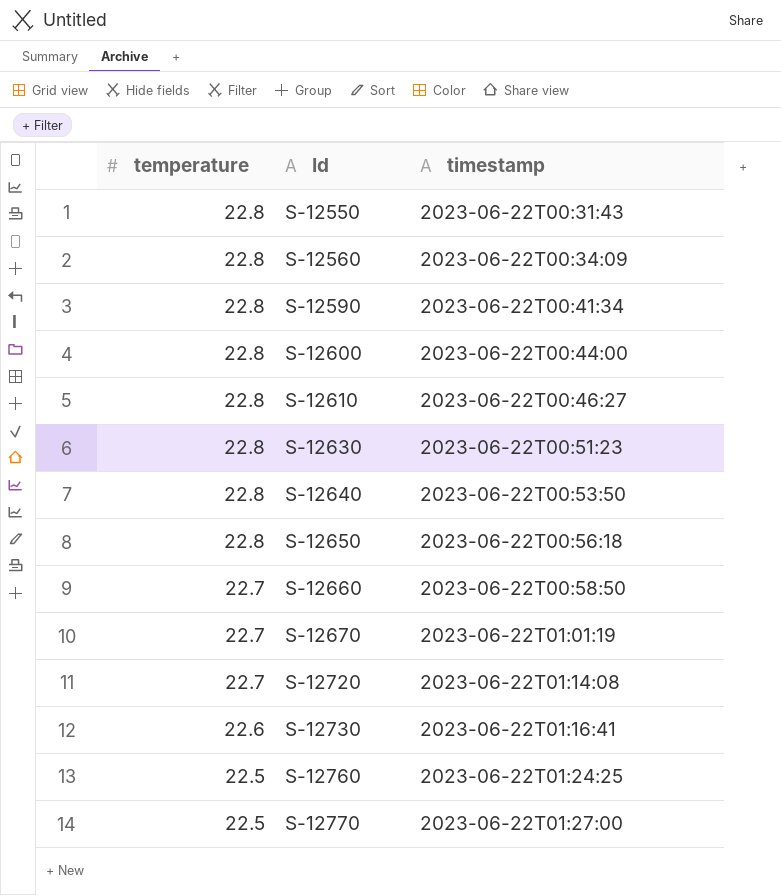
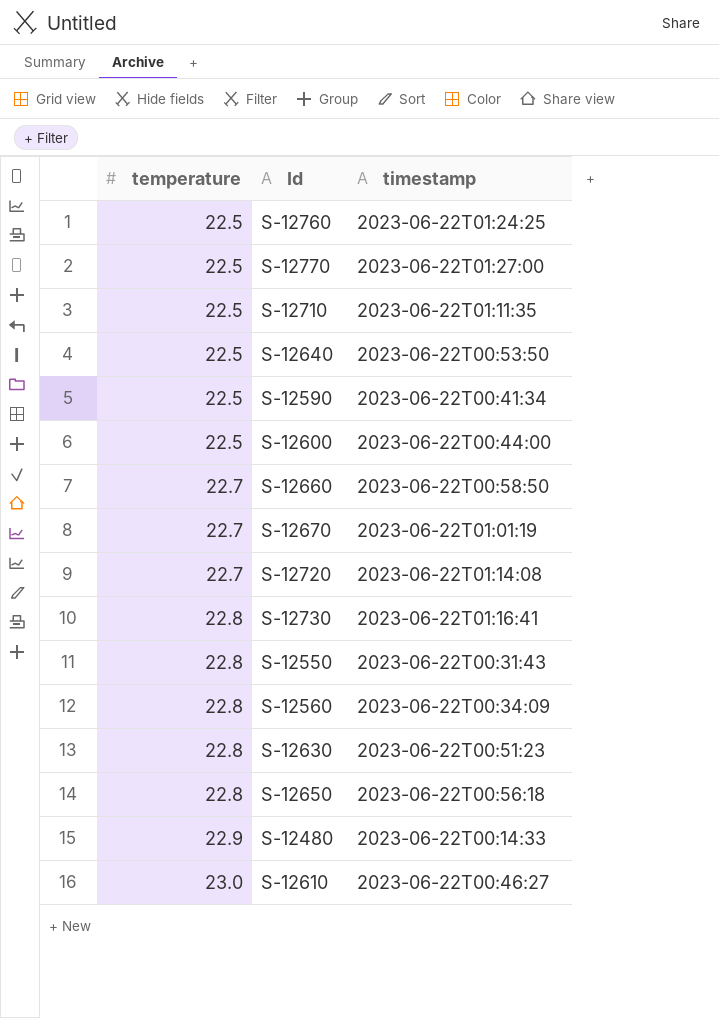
row order: temperature descending -> temperature ascending
row S-12710: none -> 22.5 | 2023-06-22T01:11:35
S-12640 | temperature: 22.8 -> 22.5
S-12590 | temperature: 22.8 -> 22.5
S-12600 | temperature: 22.8 -> 22.5
S-12730 | temperature: 22.6 -> 22.8
row S-12480: none -> 22.9 | 2023-06-22T00:14:33
S-12610 | temperature: 22.8 -> 23.0

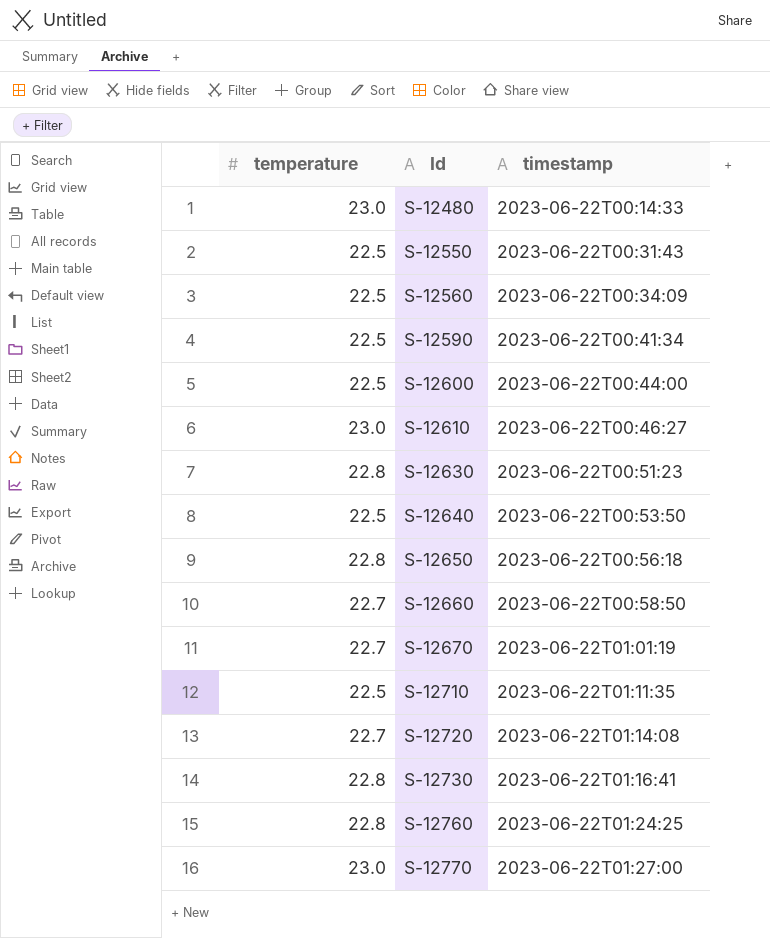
row order: temperature ascending -> Id ascending
S-12480 | temperature: 22.9 -> 23.0
S-12550 | temperature: 22.8 -> 22.5
S-12560 | temperature: 22.8 -> 22.5
S-12760 | temperature: 22.5 -> 22.8
S-12770 | temperature: 22.5 -> 23.0

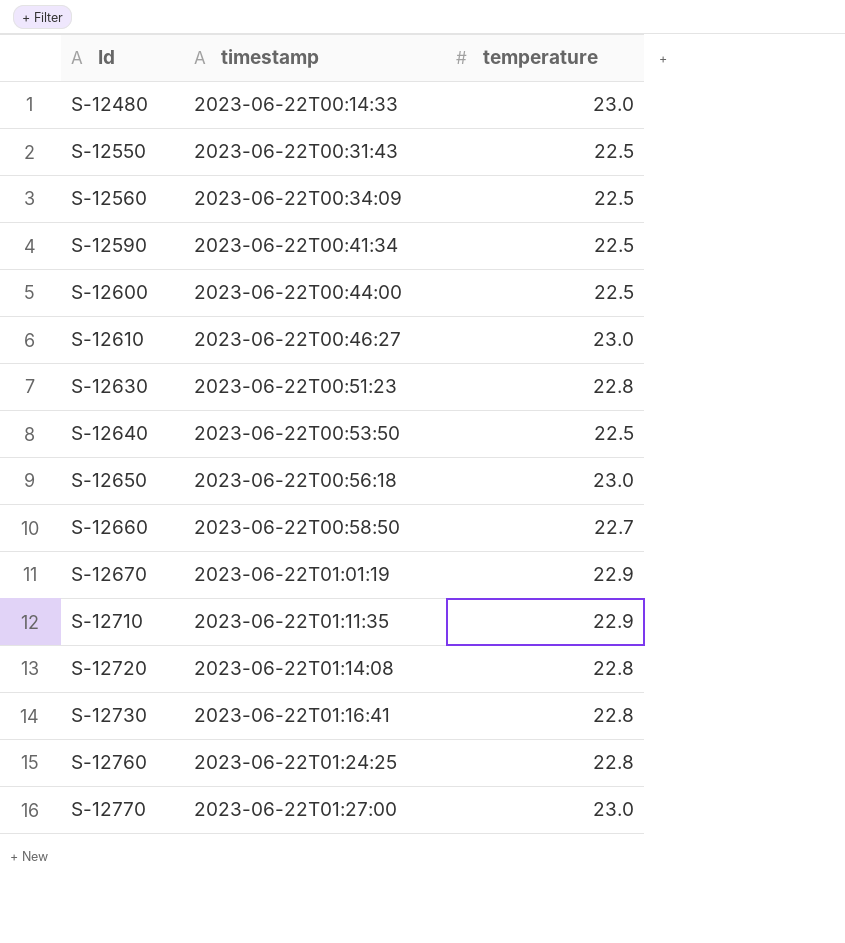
column temperature | position: 1 -> 3
S-12650 | temperature: 22.8 -> 23.0
S-12670 | temperature: 22.7 -> 22.9
S-12710 | temperature: 22.5 -> 22.9
S-12720 | temperature: 22.7 -> 22.8

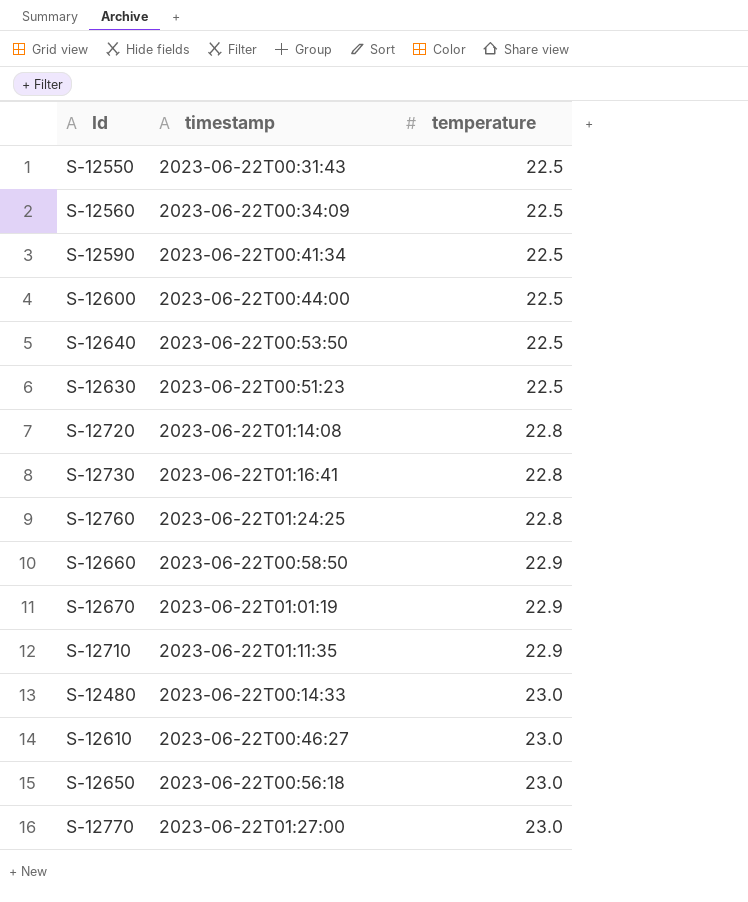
row order: Id ascending -> temperature ascending
S-12630 | temperature: 22.8 -> 22.5
S-12660 | temperature: 22.7 -> 22.9

